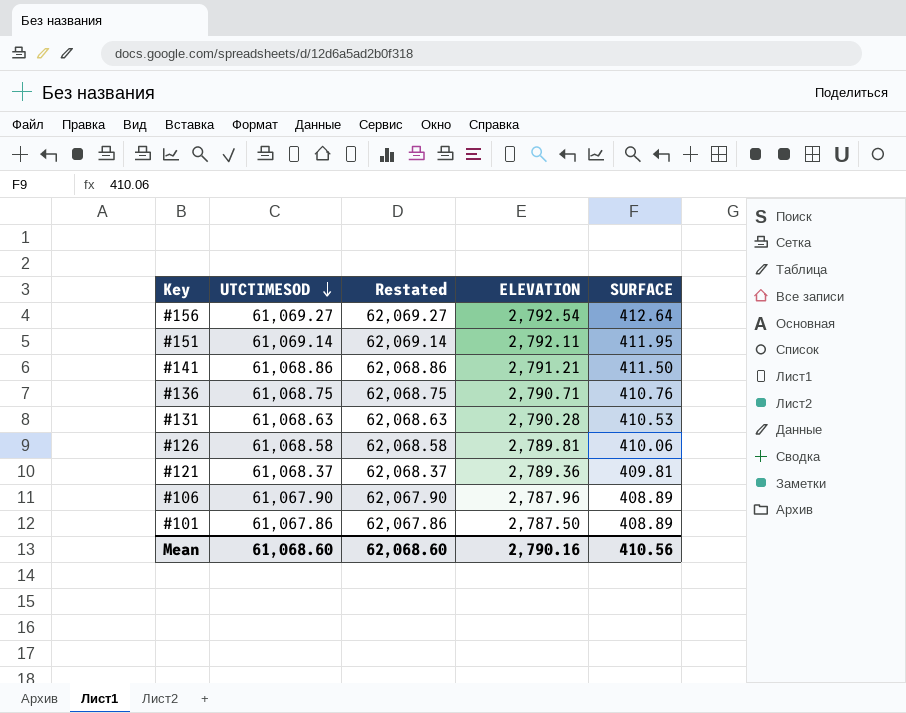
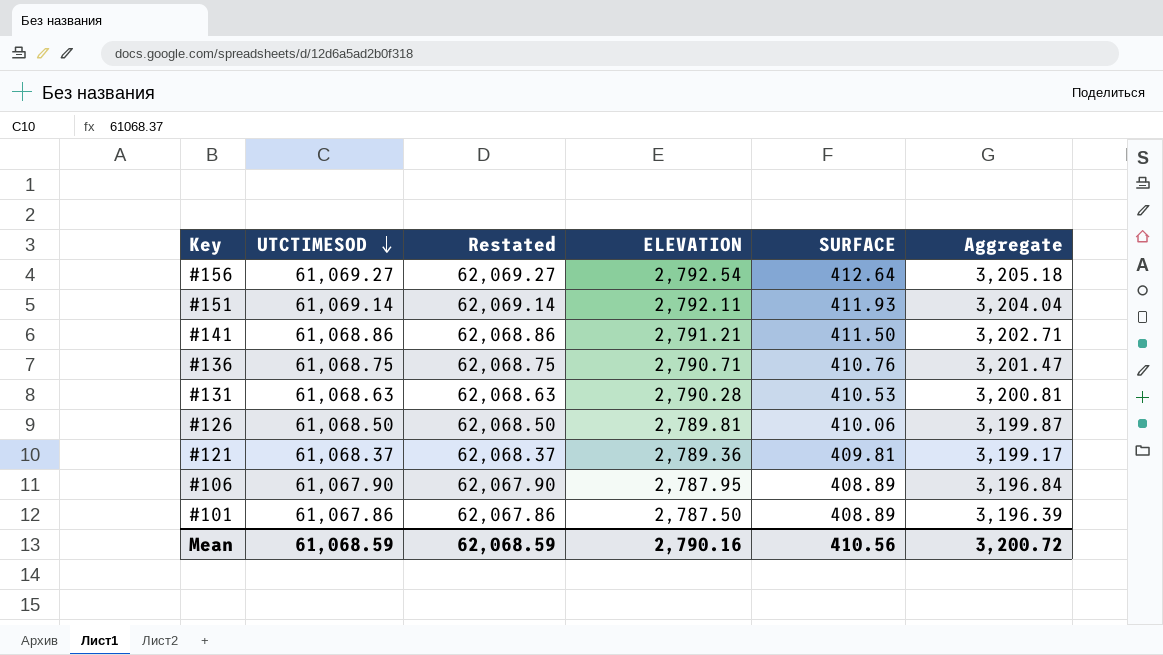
column Aggregate | formula: none -> [ELEVATION] + [SURFACE]
#151 | SURFACE: 411.95 -> 411.93
#126 | UTCTIMESOD: 61,068.58 -> 61,068.50
#126 | Restated: 62,068.58 -> 62,068.50
#106 | ELEVATION: 2,787.96 -> 2,787.95
Mean | UTCTIMESOD: 61,068.60 -> 61,068.59
Mean | Restated: 62,068.60 -> 62,068.59

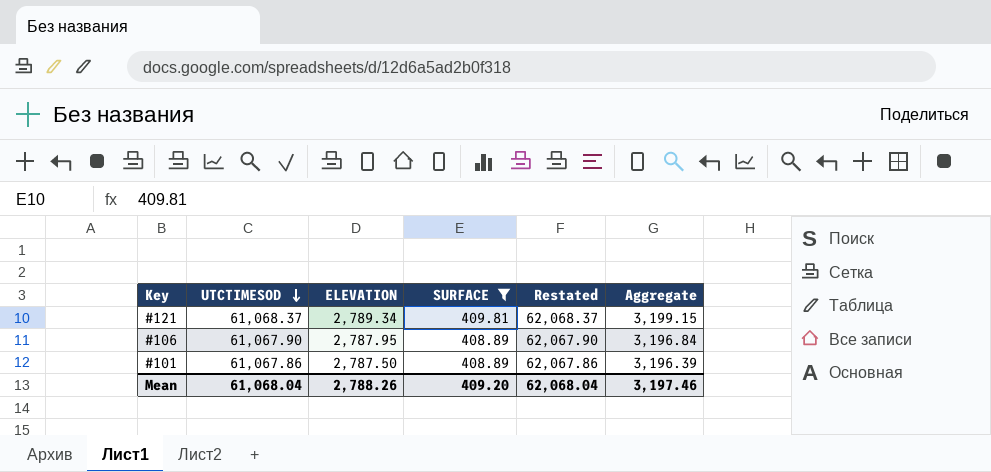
filter: none -> SURFACE <= 409.81
column Restated | position: 3 -> 5
#121 | ELEVATION: 2,789.36 -> 2,789.34
#121 | Aggregate: 3,199.17 -> 3,199.15
Mean | UTCTIMESOD: 61,068.59 -> 61,068.04
Mean | ELEVATION: 2,790.16 -> 2,788.26
Mean | SURFACE: 410.56 -> 409.20
Mean | Restated: 62,068.59 -> 62,068.04
Mean | Aggregate: 3,200.72 -> 3,197.46

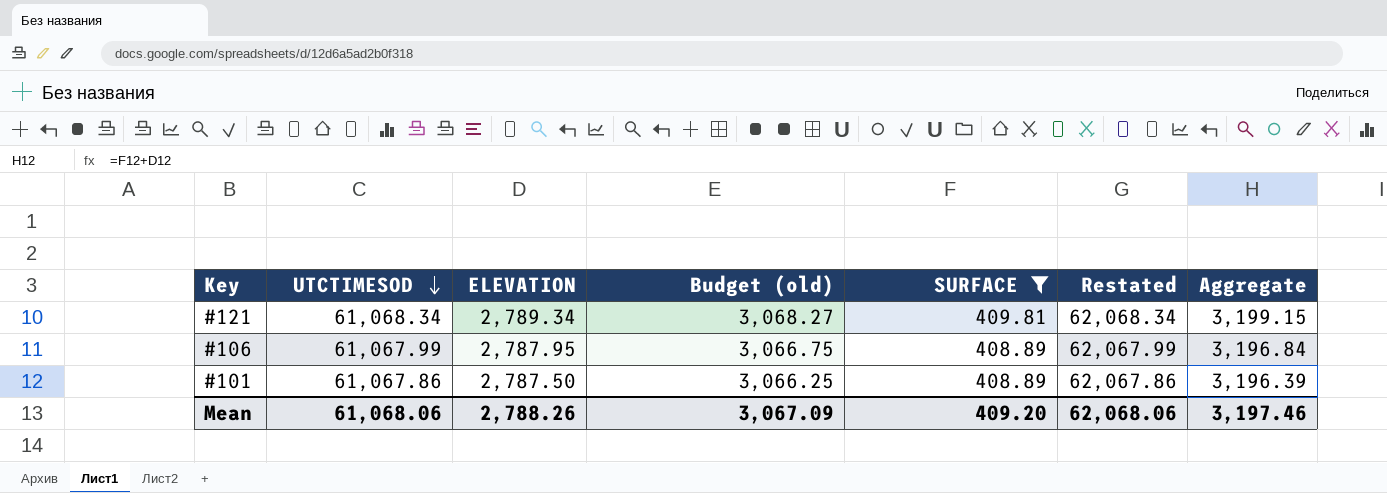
column Budget (old) | formula: none -> [ELEVATION] * 1.1
#121 | UTCTIMESOD: 61,068.37 -> 61,068.34
#121 | Restated: 62,068.37 -> 62,068.34
#106 | UTCTIMESOD: 61,067.90 -> 61,067.99
#106 | Restated: 62,067.90 -> 62,067.99
Mean | UTCTIMESOD: 61,068.04 -> 61,068.06
Mean | Restated: 62,068.04 -> 62,068.06

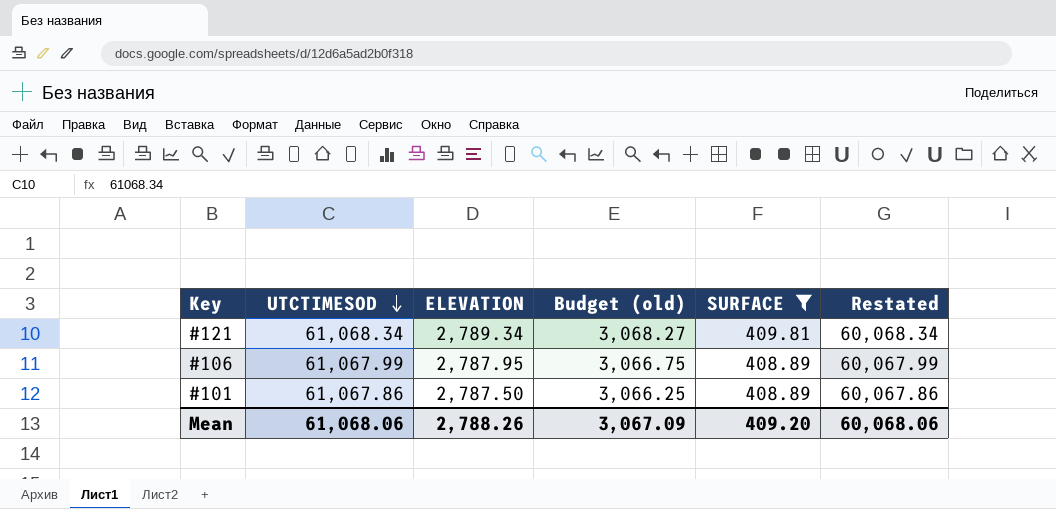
column Aggregate | formula: [ELEVATION] + [SURFACE] -> none
column Restated | formula: [UTCTIMESOD] + 1000 -> [UTCTIMESOD] - 1000
Mean | Restated: 62,068.06 -> 60,068.06

